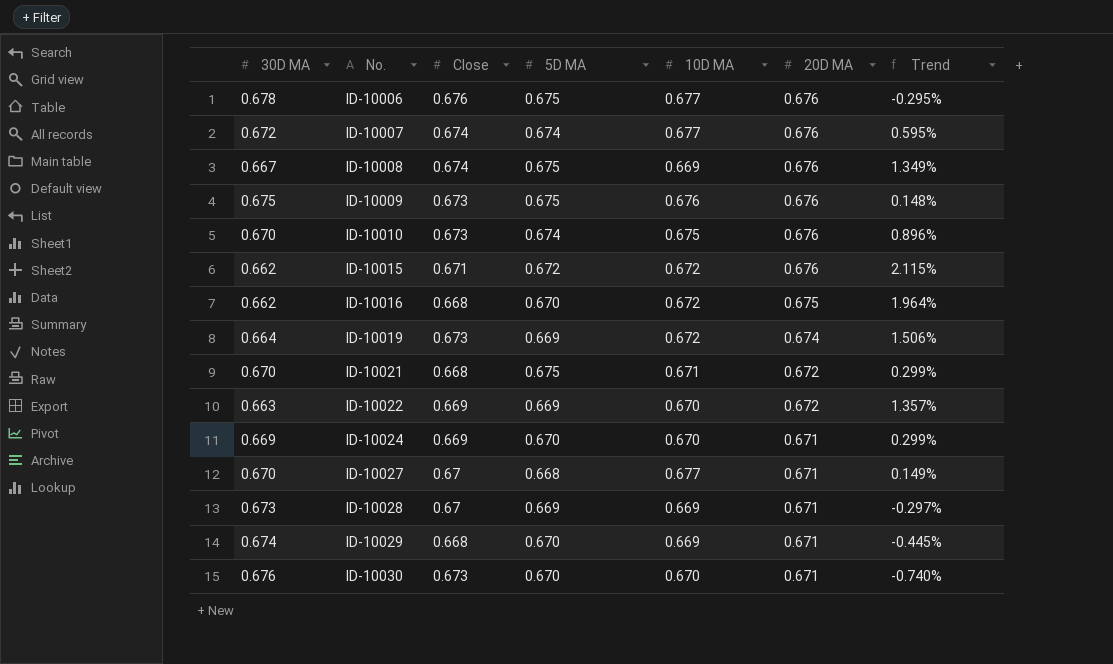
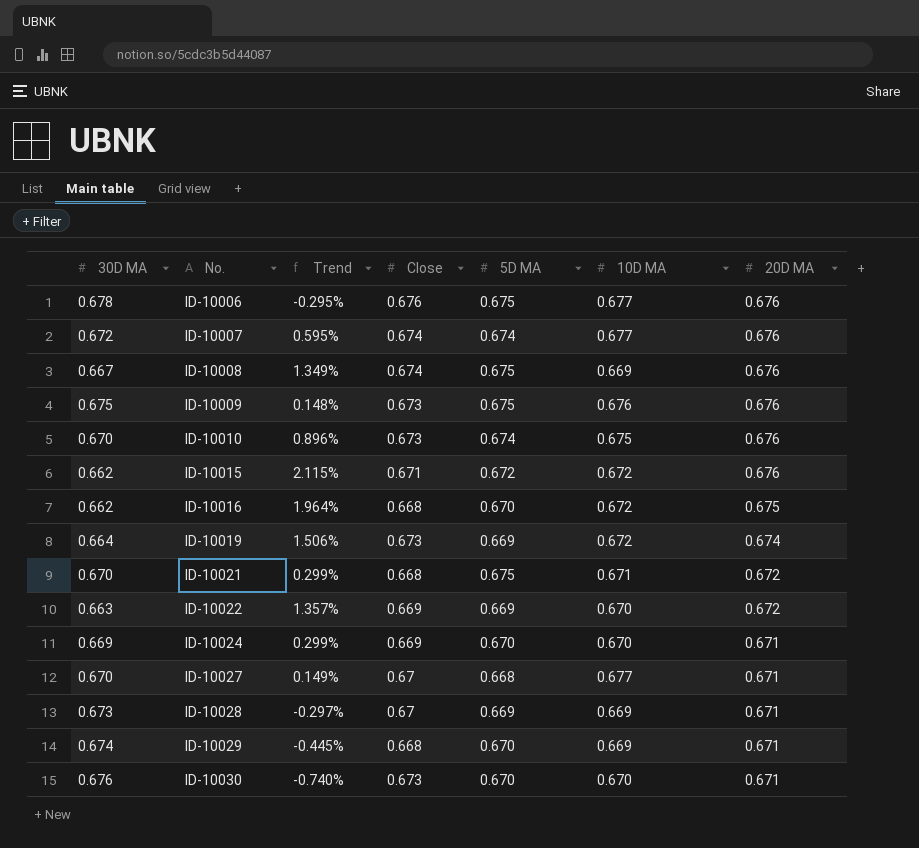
column Trend | position: 7 -> 3

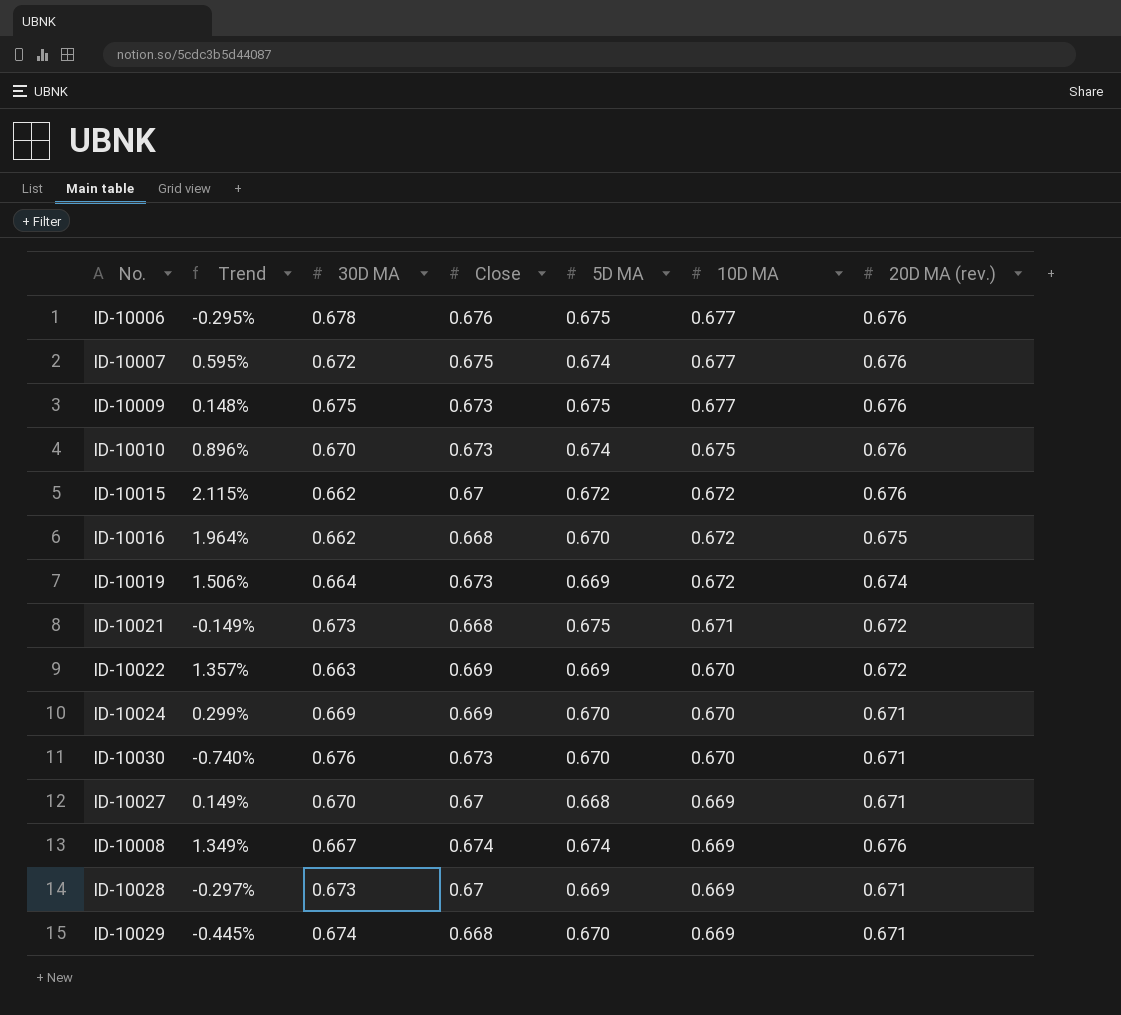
row order: No. ascending -> 10D MA descending
column 30D MA | position: 1 -> 3
column name: 20D MA -> 20D MA (rev.)
ID-10007 | Close: 0.674 -> 0.675
ID-10009 | 10D MA: 0.676 -> 0.677
ID-10015 | Close: 0.671 -> 0.67
ID-10021 | Trend: 0.299% -> -0.149%
ID-10021 | 30D MA: 0.670 -> 0.673
ID-10027 | 10D MA: 0.677 -> 0.669
ID-10008 | 5D MA: 0.675 -> 0.674

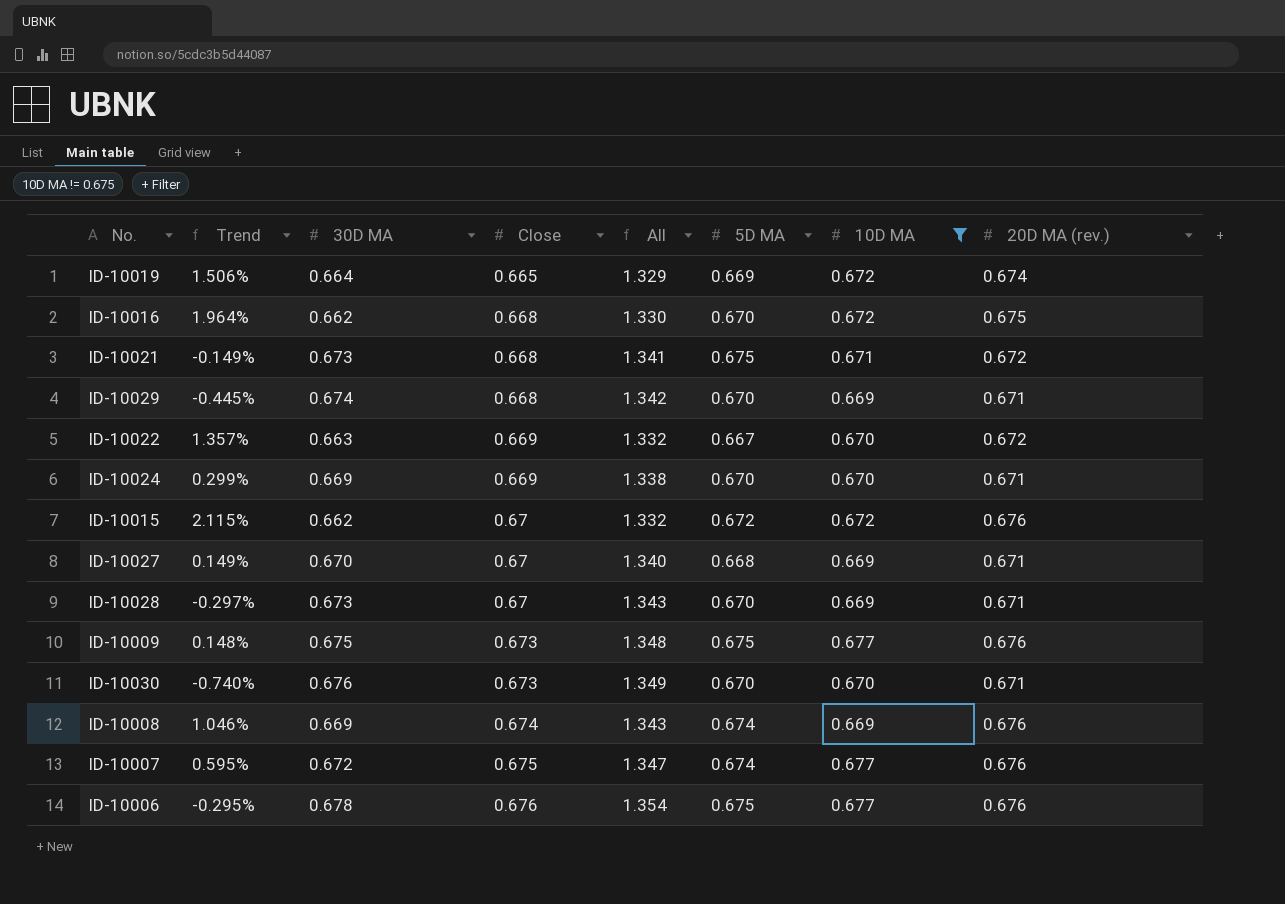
filter: none -> 10D MA != 0.675
row order: 10D MA descending -> Close ascending
column All | formula: none -> [30D MA] + [Close]
ID-10019 | Close: 0.673 -> 0.665
ID-10022 | 5D MA: 0.669 -> 0.667
ID-10028 | 5D MA: 0.669 -> 0.670
ID-10008 | Trend: 1.349% -> 1.046%
ID-10008 | 30D MA: 0.667 -> 0.669

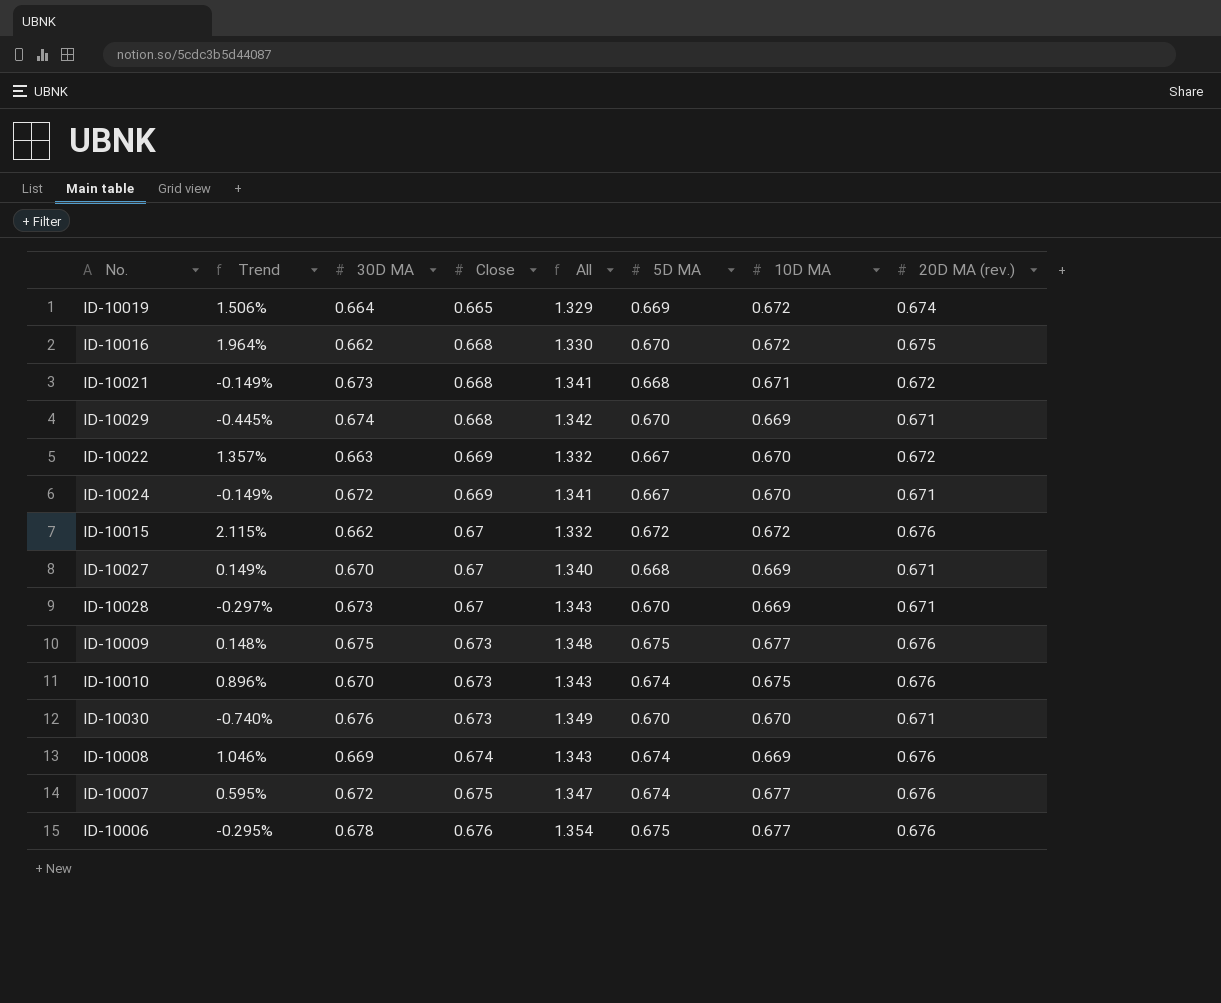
filter: 10D MA != 0.675 -> none
ID-10021 | 5D MA: 0.675 -> 0.668
ID-10024 | Trend: 0.299% -> -0.149%
ID-10024 | 30D MA: 0.669 -> 0.672
ID-10024 | All: 1.338 -> 1.341
ID-10024 | 5D MA: 0.670 -> 0.667

